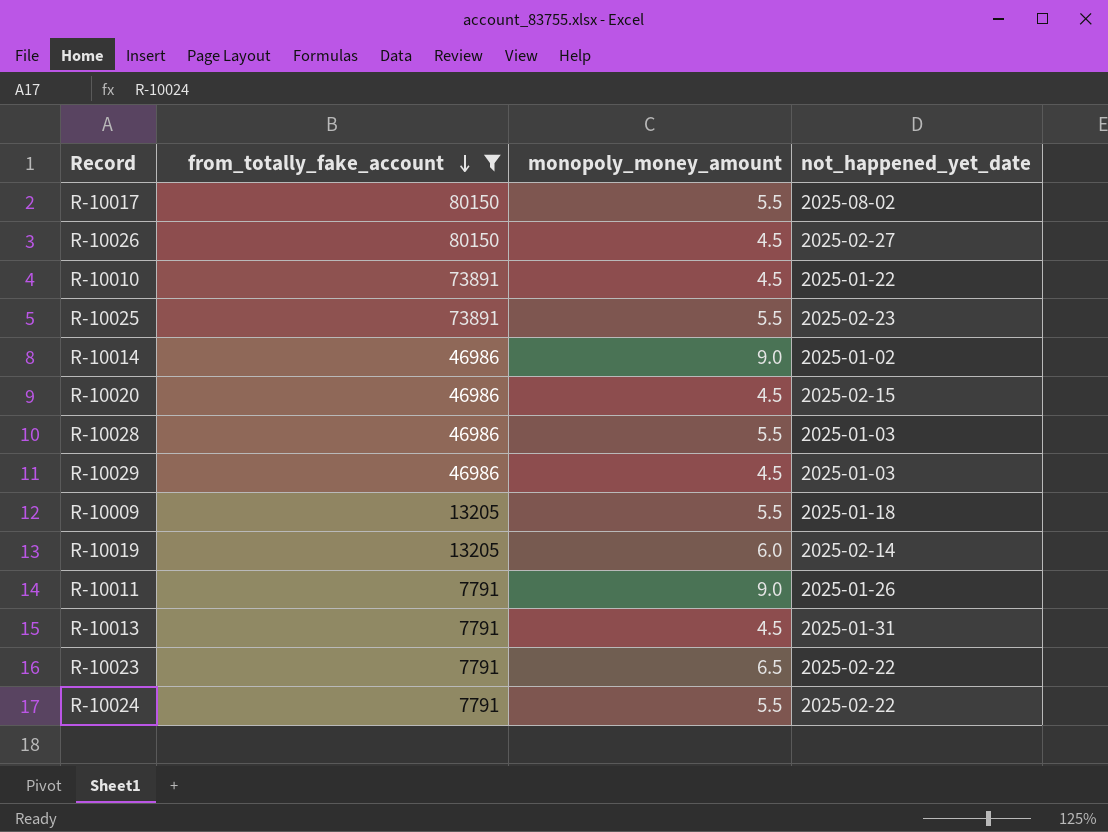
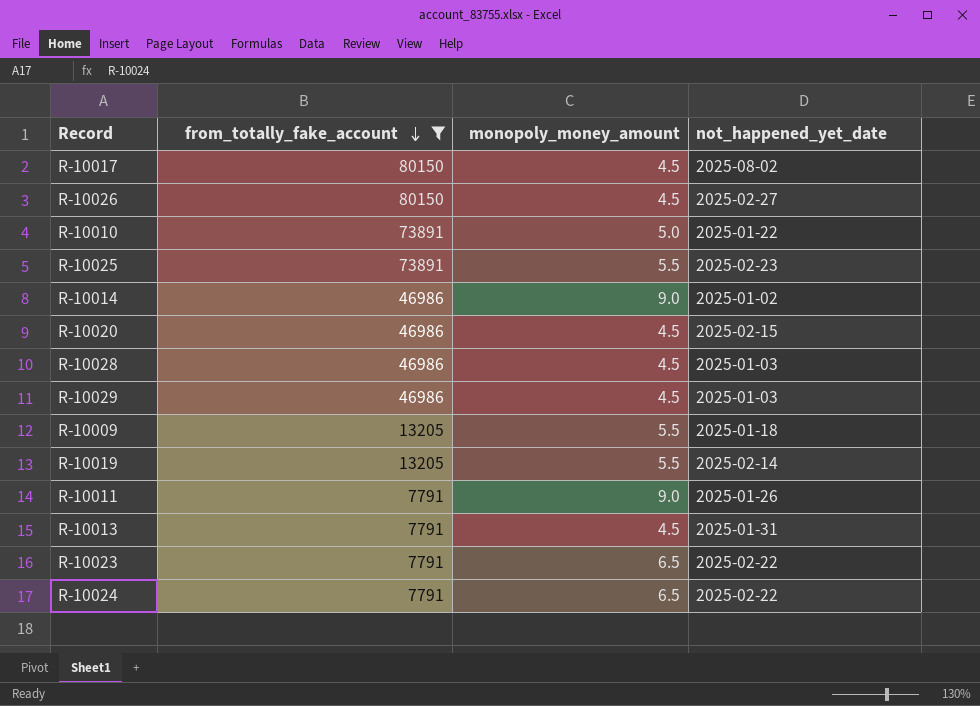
R-10017 | monopoly_money_amount: 5.5 -> 4.5
R-10010 | monopoly_money_amount: 4.5 -> 5.0
R-10028 | monopoly_money_amount: 5.5 -> 4.5
R-10019 | monopoly_money_amount: 6.0 -> 5.5
R-10024 | monopoly_money_amount: 5.5 -> 6.5

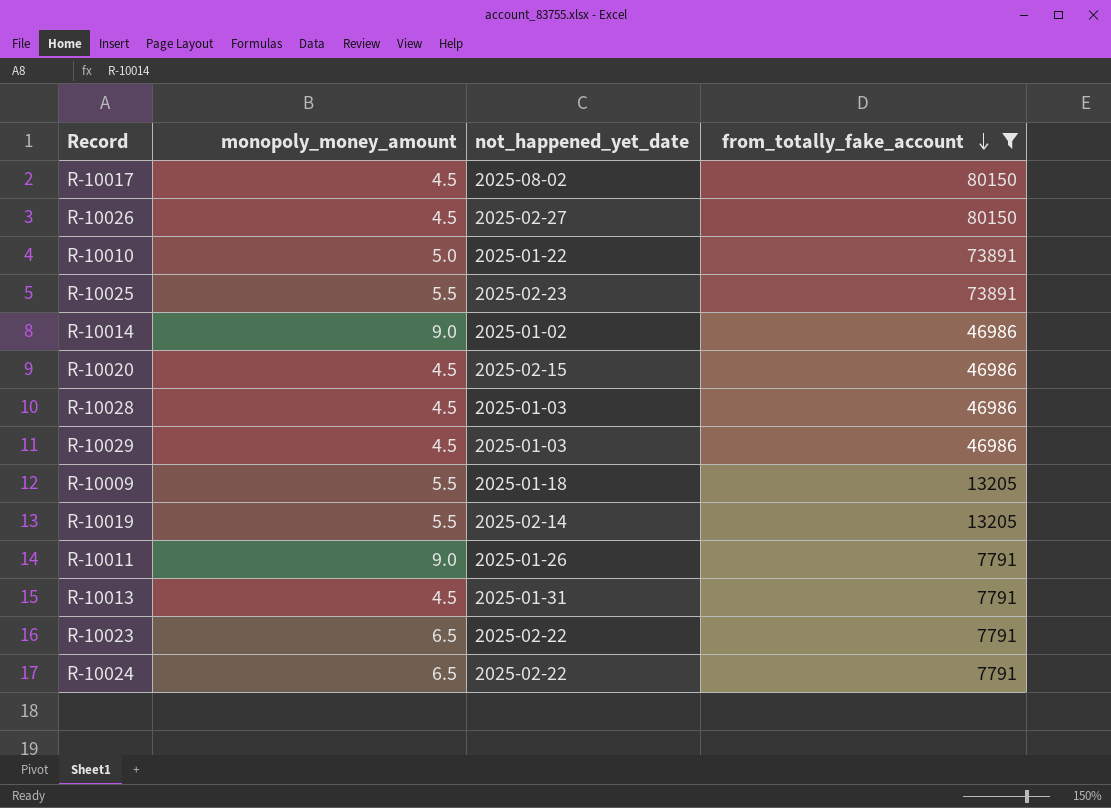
column from_totally_fake_account | position: 2 -> 4

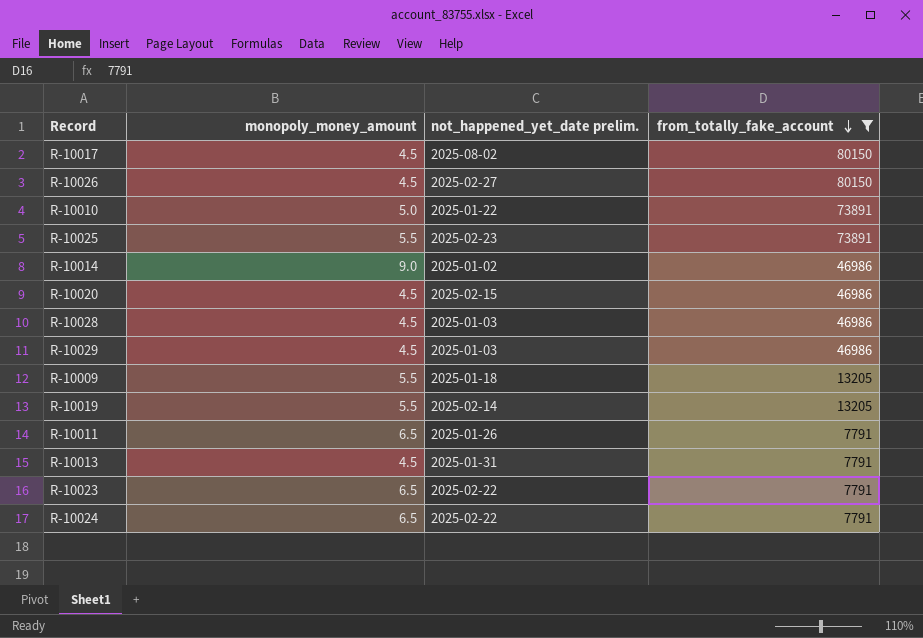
column name: not_happened_yet_date -> not_happened_yet_date prelim.
R-10011 | monopoly_money_amount: 9.0 -> 6.5

